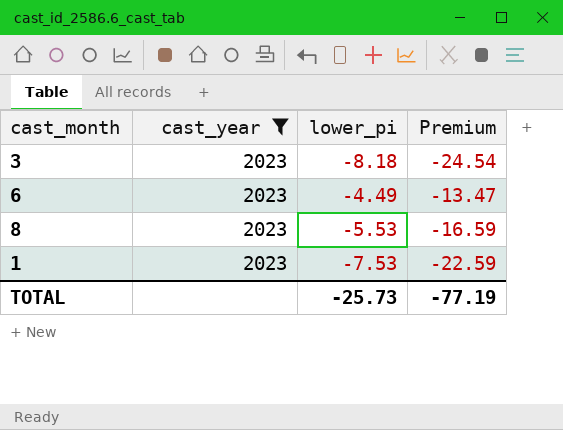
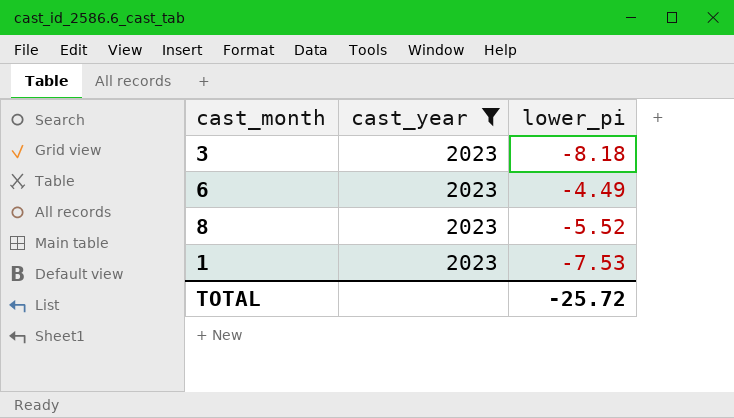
column Premium | formula: [lower_pi] * 3 -> none
8 | lower_pi: -5.53 -> -5.52
TOTAL | lower_pi: -25.73 -> -25.72

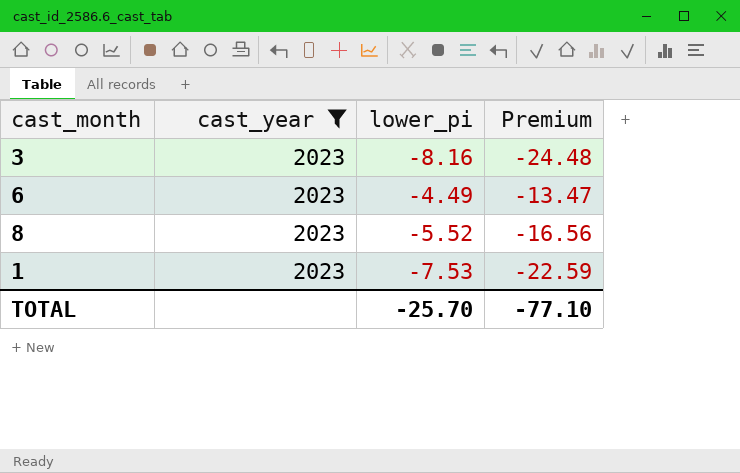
column Premium | formula: none -> [lower_pi] * 3
3 | lower_pi: -8.18 -> -8.16
TOTAL | lower_pi: -25.72 -> -25.70

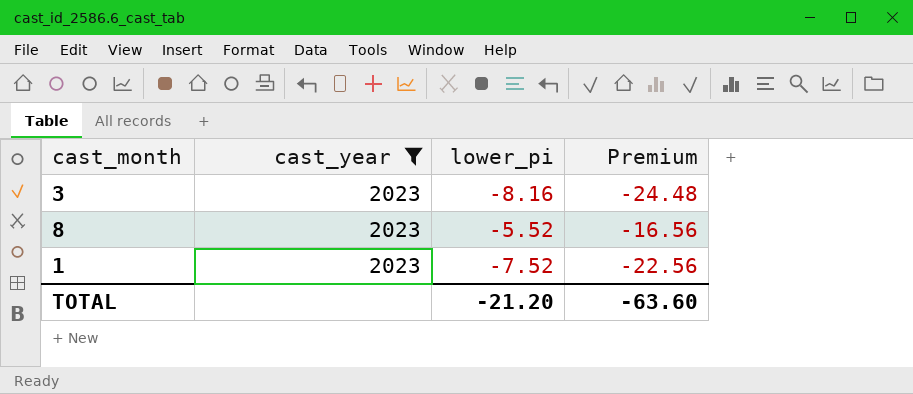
row 6: 2023 | -4.49 | -13.47 -> none
1 | lower_pi: -7.53 -> -7.52
1 | Premium: -22.59 -> -22.56
TOTAL | lower_pi: -25.70 -> -21.20
TOTAL | Premium: -77.10 -> -63.60

